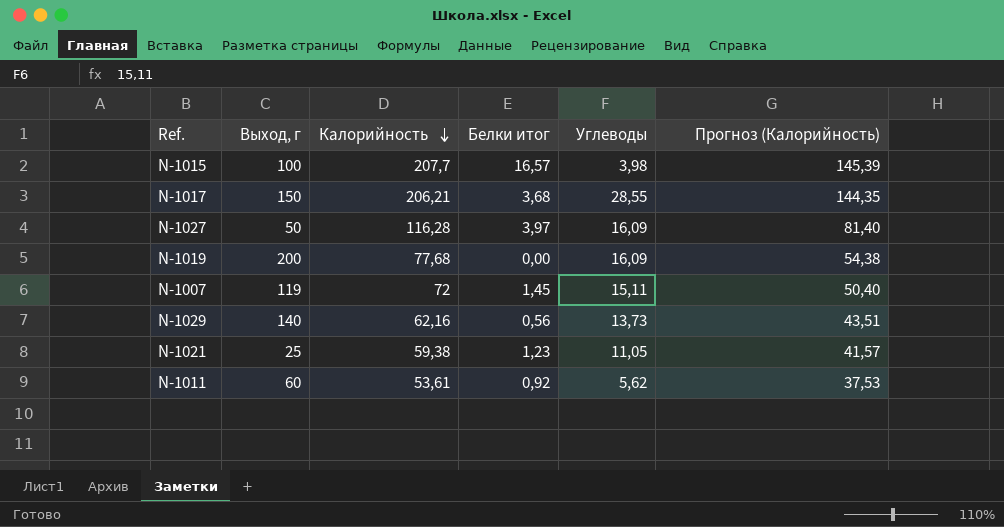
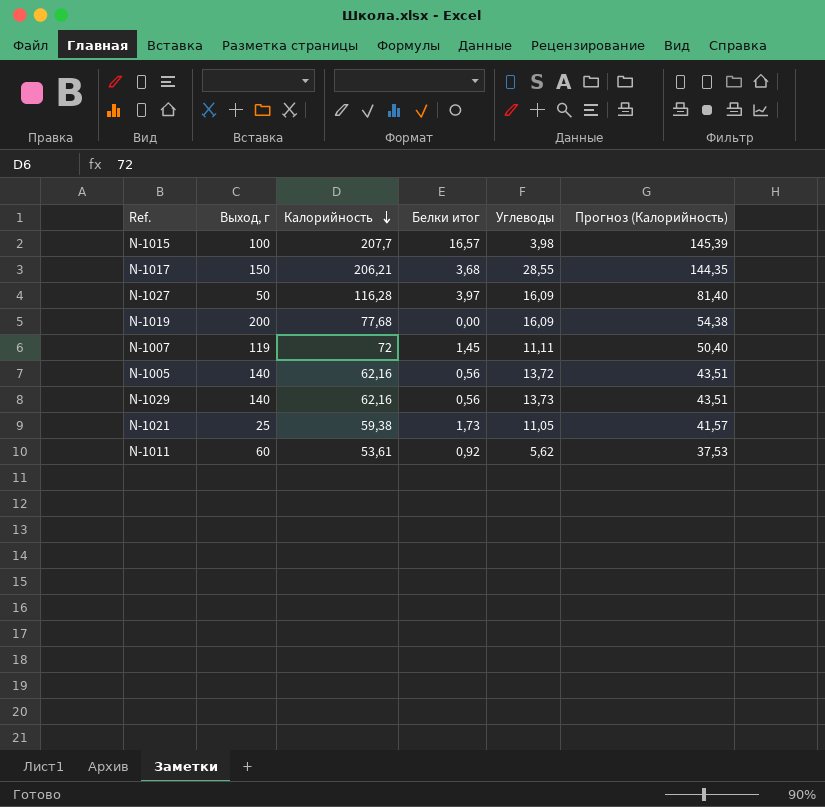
N-1007 | Углеводы: 15,11 -> 11,11
row N-1005: none -> 140 | 62,16 | 0,56 | 13,72 | 43,51
N-1021 | Белки итог: 1,23 -> 1,73

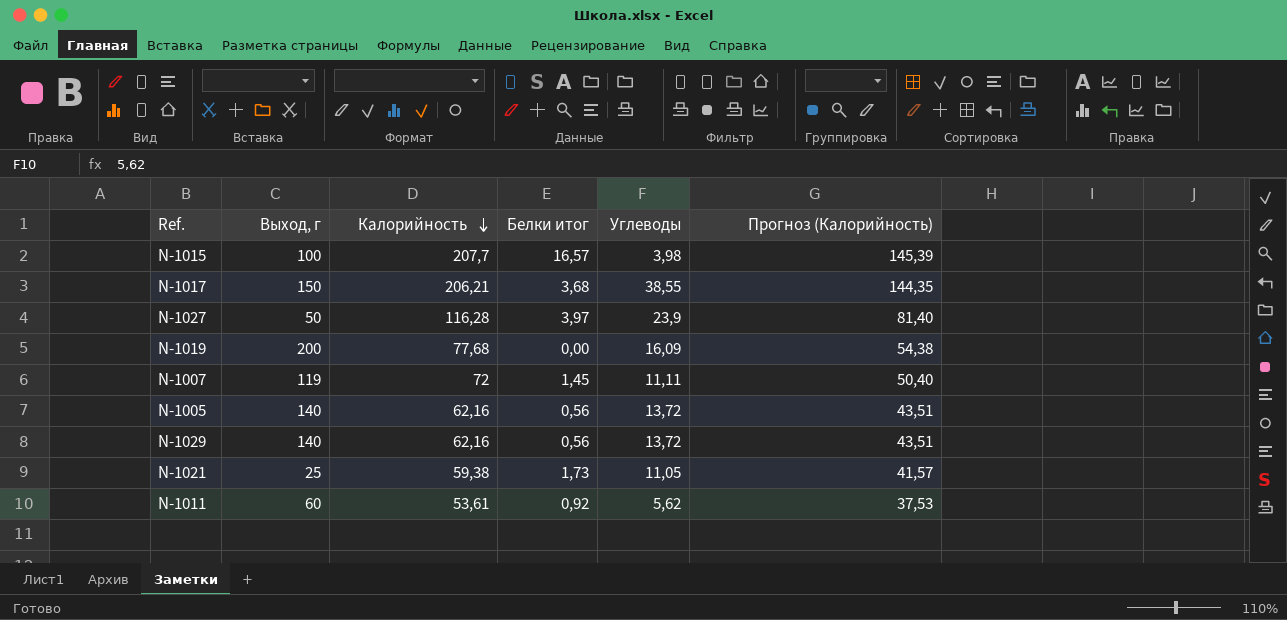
N-1017 | Углеводы: 28,55 -> 38,55
N-1027 | Углеводы: 16,09 -> 23,9
N-1029 | Углеводы: 13,73 -> 13,72

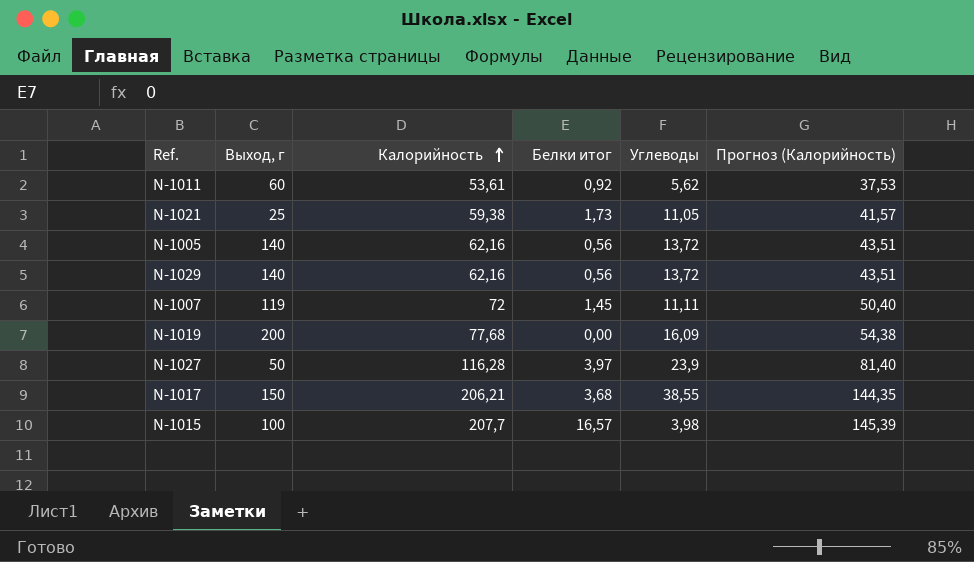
row order: Калорийность descending -> Калорийность ascending

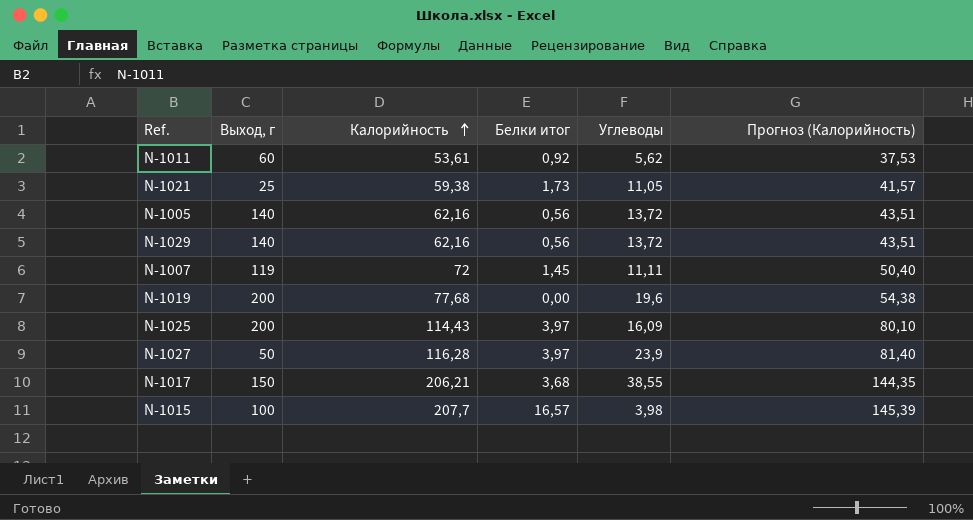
N-1019 | Углеводы: 16,09 -> 19,6
row N-1025: none -> 200 | 114,43 | 3,97 | 16,09 | 80,10

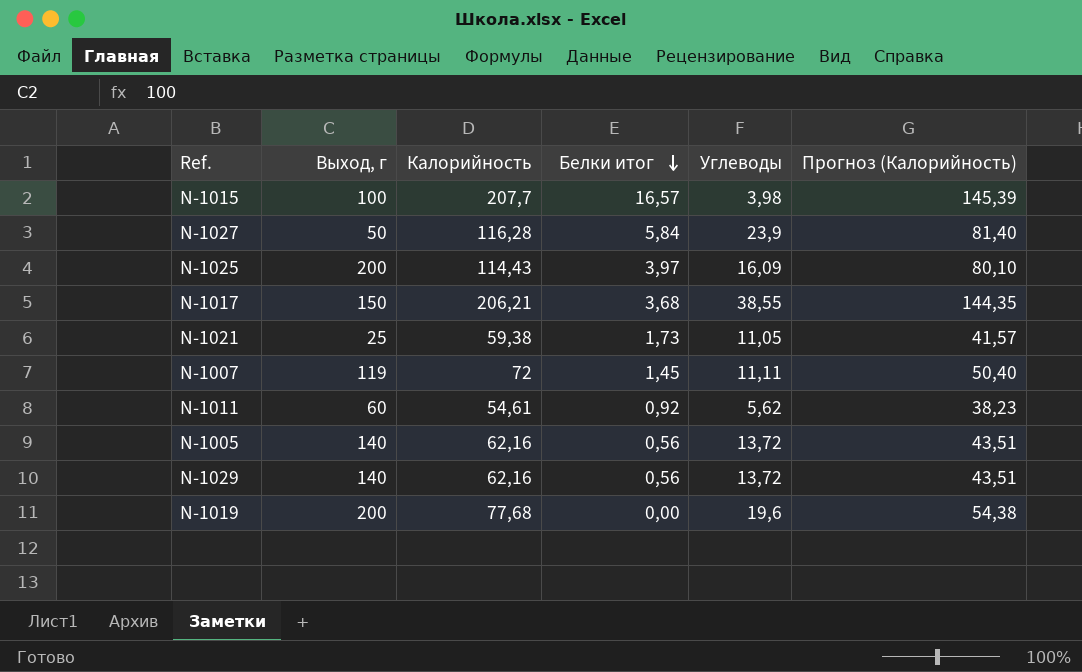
row order: Калорийность ascending -> Белки итог descending
N-1027 | Белки итог: 3,97 -> 5,84
N-1011 | Калорийность: 53,61 -> 54,61
N-1011 | Прогноз (Калорийность): 37,53 -> 38,23

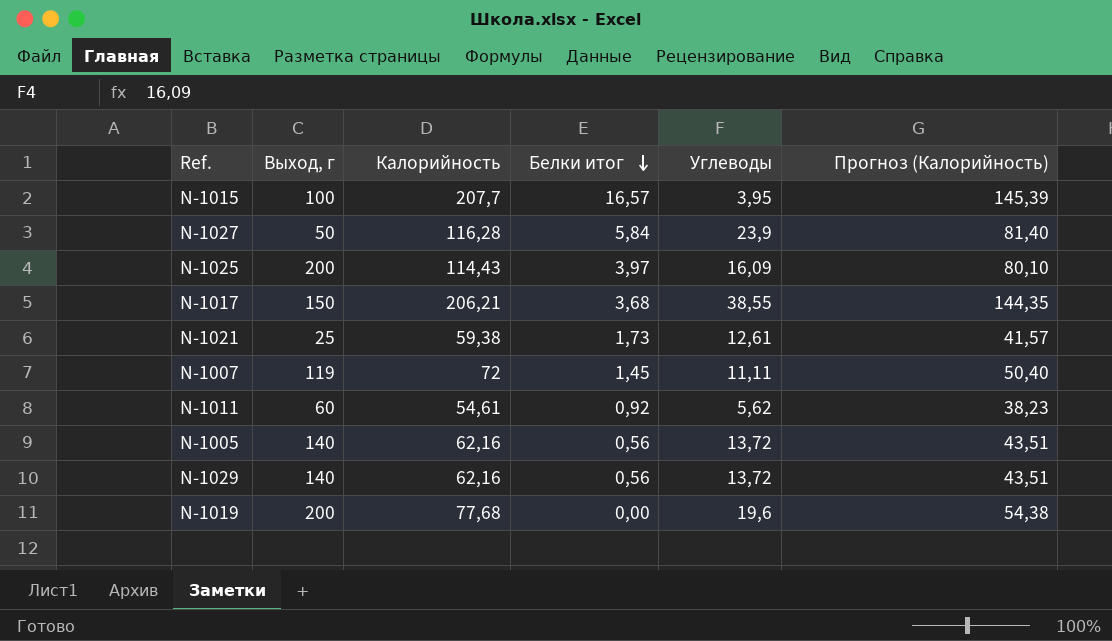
N-1015 | Углеводы: 3,98 -> 3,95
N-1021 | Углеводы: 11,05 -> 12,61

